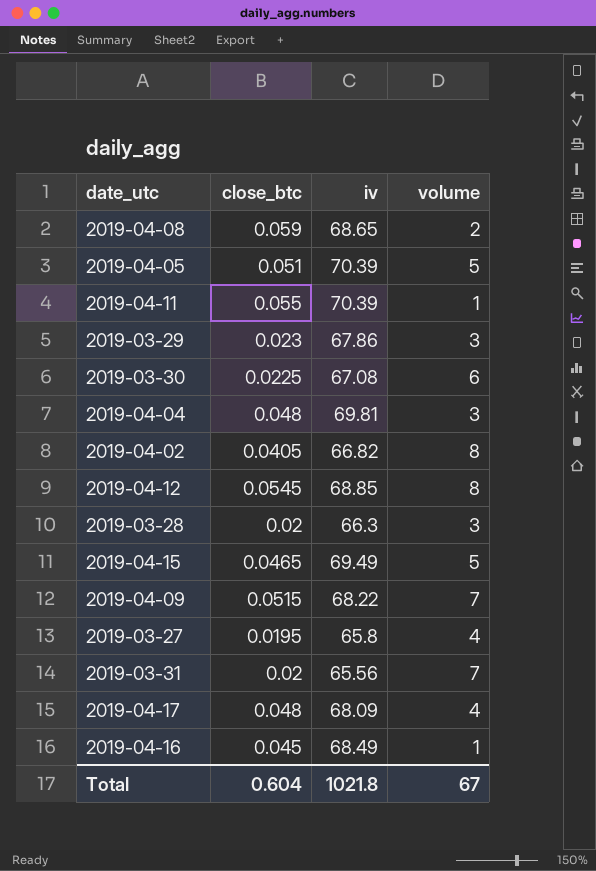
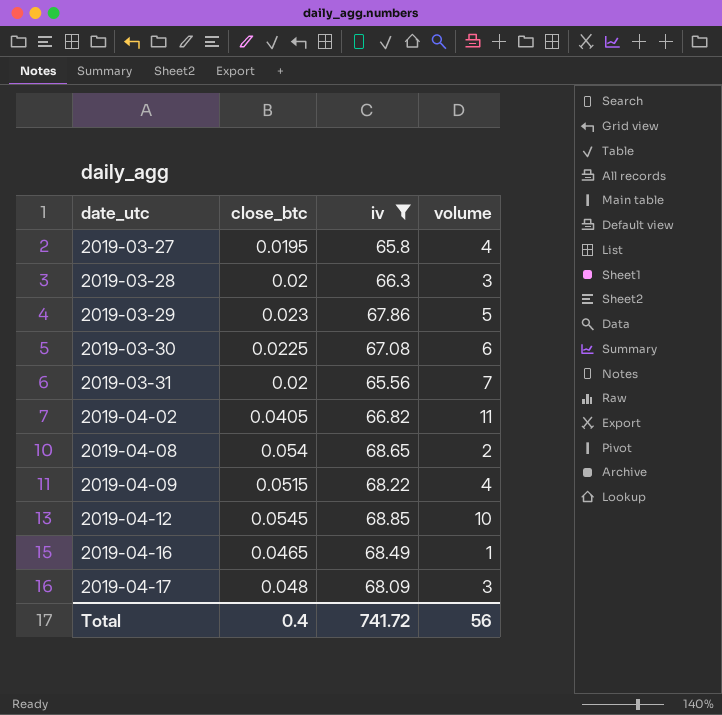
filter: none -> iv <= 68.85
row order: none -> date_utc ascending
2019-03-29 | volume: 3 -> 5
2019-04-02 | volume: 8 -> 11
2019-04-08 | close_btc: 0.059 -> 0.054
2019-04-09 | volume: 7 -> 4
2019-04-12 | volume: 8 -> 10
2019-04-16 | close_btc: 0.045 -> 0.0465
2019-04-17 | volume: 4 -> 3
Total | close_btc: 0.604 -> 0.4
Total | iv: 1021.8 -> 741.72
Total | volume: 67 -> 56

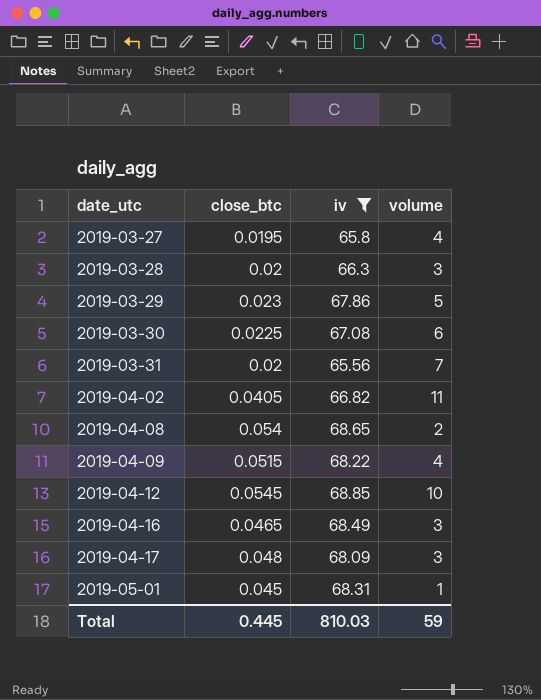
2019-04-16 | volume: 1 -> 3
row 2019-05-01: none -> 0.045 | 68.31 | 1
Total | close_btc: 0.4 -> 0.445
Total | iv: 741.72 -> 810.03
Total | volume: 56 -> 59

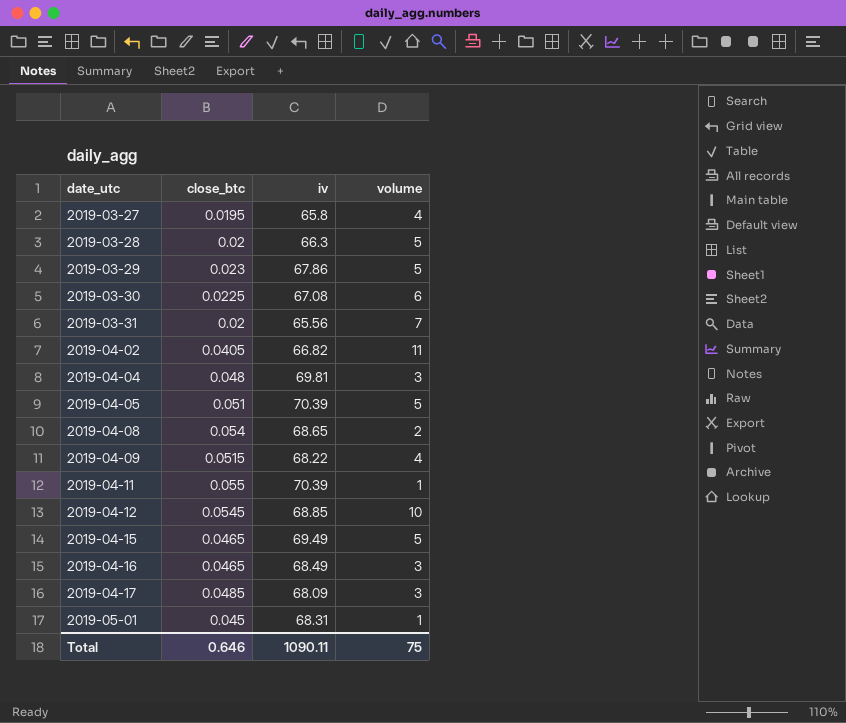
filter: iv <= 68.85 -> none
2019-03-28 | volume: 3 -> 5
2019-04-17 | close_btc: 0.048 -> 0.0485
Total | close_btc: 0.445 -> 0.646
Total | iv: 810.03 -> 1090.11
Total | volume: 59 -> 75

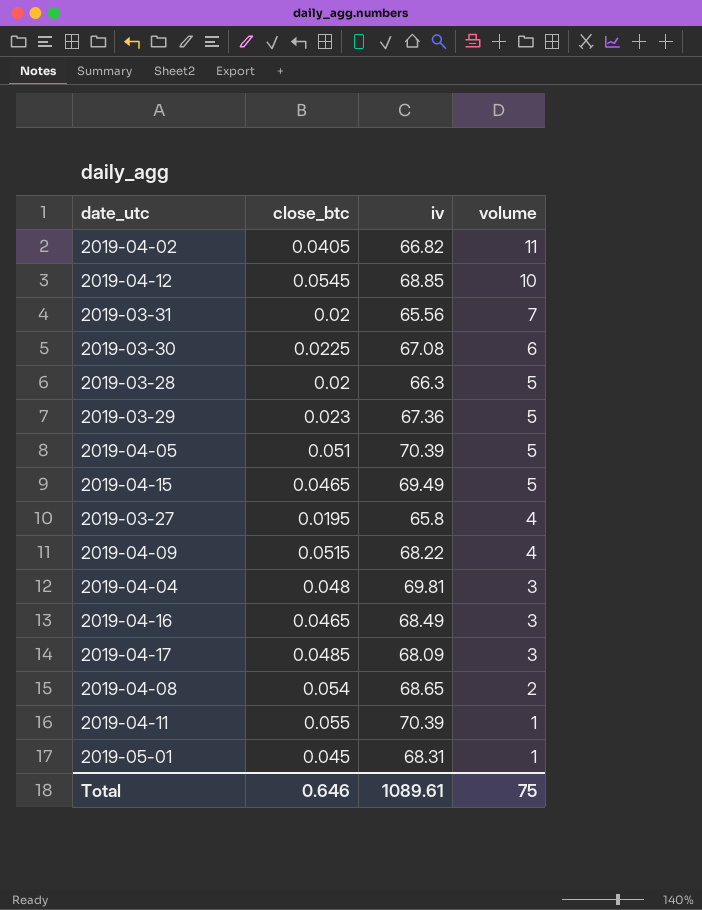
row order: date_utc ascending -> volume descending
2019-03-29 | iv: 67.86 -> 67.36
Total | iv: 1090.11 -> 1089.61

